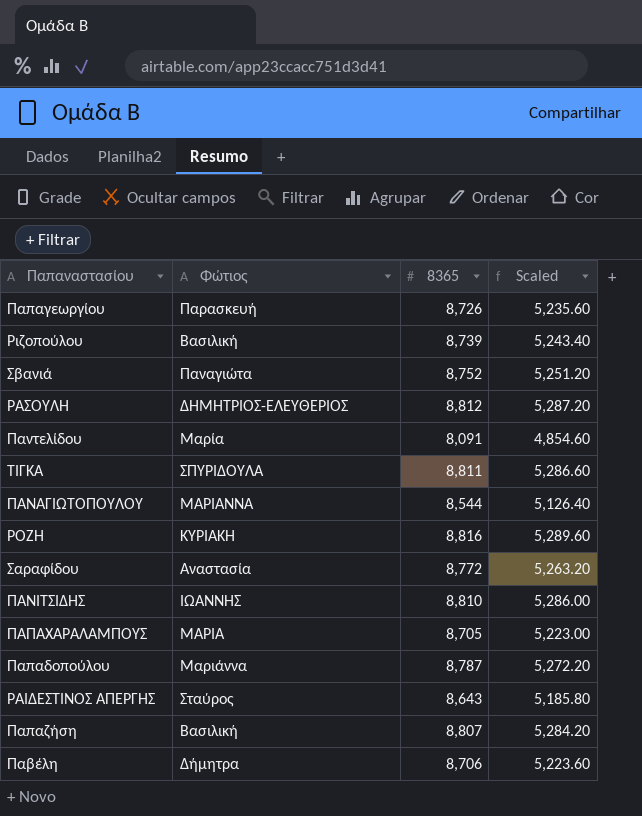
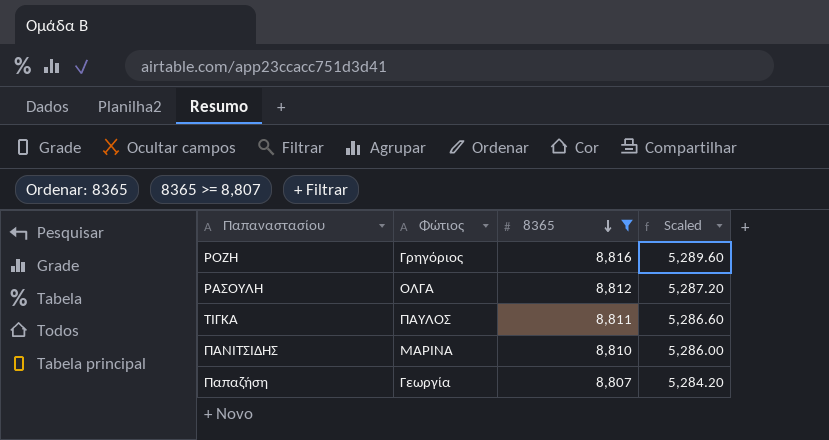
filter: none -> 8365 >= 8,807
row order: none -> 8365 descending
ΡΟΖΗ | Φώτιος: ΚΥΡΙΑΚΗ -> Γρηγόριος
ΡΑΣΟΥΛΗ | Φώτιος: ΔΗΜΗΤΡΙΟΣ-ΕΛΕΥΘΕΡΙΟΣ -> ΟΛΓΑ
ΤΙΓΚΑ | Φώτιος: ΣΠΥΡΙΔΟΥΛΑ -> ΠΑΥΛΟΣ
ΠΑΝΙΤΣΙΔΗΣ | Φώτιος: ΙΩΑΝΝΗΣ -> ΜΑΡΙΝΑ
Παπαζήση | Φώτιος: Βασιλική -> Γεωργία

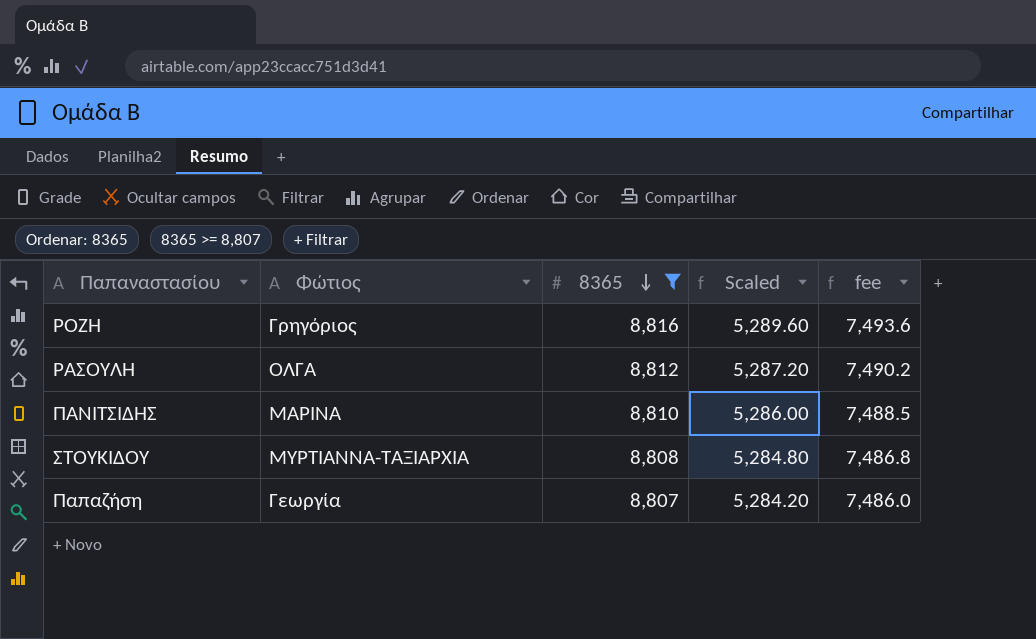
column fee | formula: none -> [8365] * 0.85
row ΤΙΓΚΑ: ΠΑΥΛΟΣ | 8,811 | 5,286.60 -> none
row ΣΤΟΥΚΙΔΟΥ: none -> ΜΥΡΤΙΑΝΝΑ-ΤΑΞΙΑΡΧΙΑ | 8,808 | 5,284.80 | 7,486.8

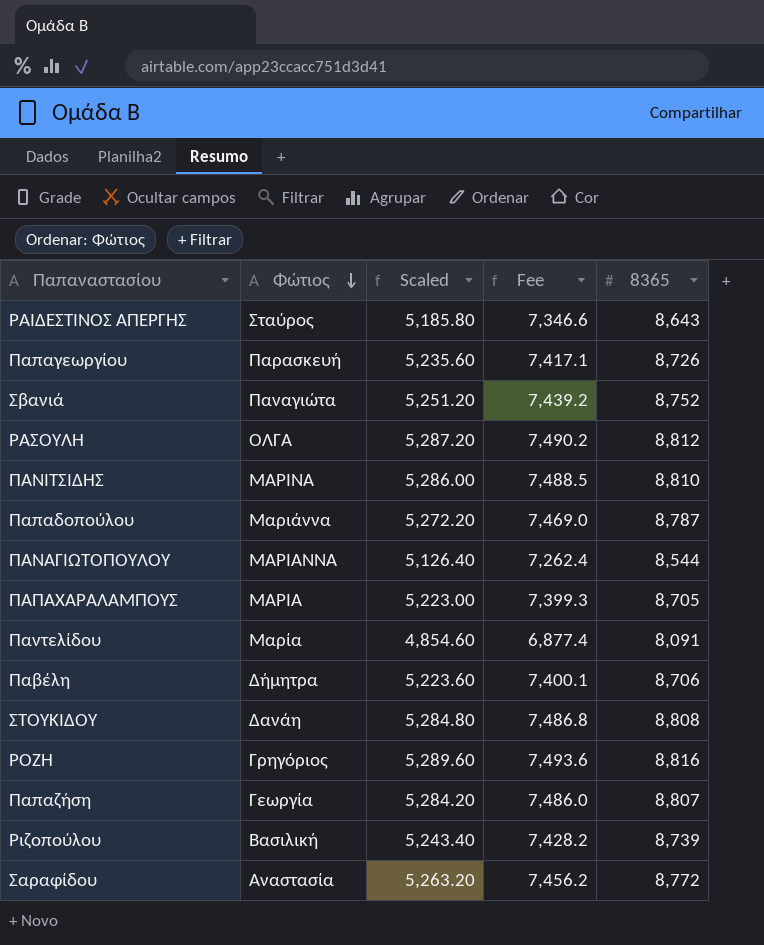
filter: 8365 >= 8,807 -> none
row order: 8365 descending -> Φώτιος descending
column name: fee -> Fee
column 8365 | position: 3 -> 5
ΣΤΟΥΚΙΔΟΥ | Φώτιος: ΜΥΡΤΙΑΝΝΑ-ΤΑΞΙΑΡΧΙΑ -> Δανάη

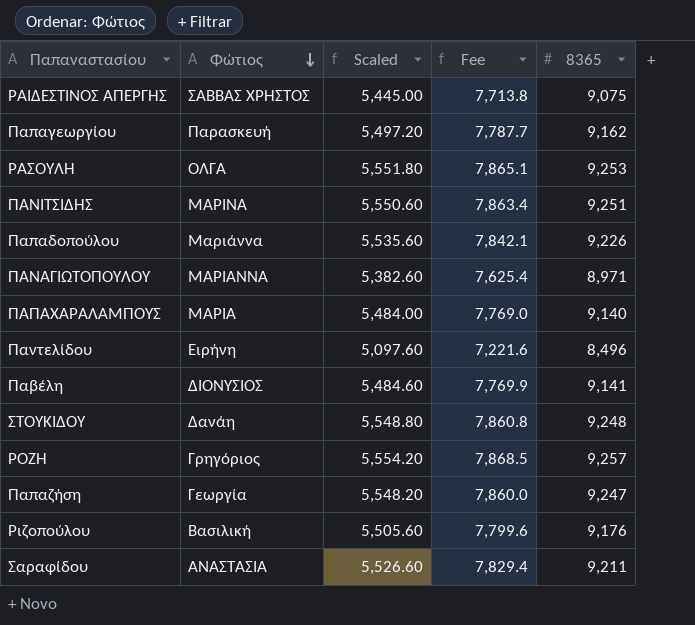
row Σβανιά: Παναγιώτα | 5,251.20 | 7,439.2 | 8,752 -> none
ΡΑΙΔΕΣΤΙΝΟΣ ΑΠΕΡΓΗΣ | Φώτιος: Σταύρος -> ΣΑΒΒΑΣ ΧΡΗΣΤΟΣ
ΡΑΙΔΕΣΤΙΝΟΣ ΑΠΕΡΓΗΣ | Scaled: 5,185.80 -> 5,445.00
ΡΑΙΔΕΣΤΙΝΟΣ ΑΠΕΡΓΗΣ | Fee: 7,346.6 -> 7,713.8
ΡΑΙΔΕΣΤΙΝΟΣ ΑΠΕΡΓΗΣ | 8365: 8,643 -> 9,075
Παπαγεωργίου | Scaled: 5,235.60 -> 5,497.20
Παπαγεωργίου | Fee: 7,417.1 -> 7,787.7
Παπαγεωργίου | 8365: 8,726 -> 9,162
ΡΑΣΟΥΛΗ | Scaled: 5,287.20 -> 5,551.80
ΡΑΣΟΥΛΗ | Fee: 7,490.2 -> 7,865.1
ΡΑΣΟΥΛΗ | 8365: 8,812 -> 9,253
ΠΑΝΙΤΣΙΔΗΣ | Scaled: 5,286.00 -> 5,550.60
ΠΑΝΙΤΣΙΔΗΣ | Fee: 7,488.5 -> 7,863.4
ΠΑΝΙΤΣΙΔΗΣ | 8365: 8,810 -> 9,251
Παπαδοπούλου | Scaled: 5,272.20 -> 5,535.60
Παπαδοπούλου | Fee: 7,469.0 -> 7,842.1
Παπαδοπούλου | 8365: 8,787 -> 9,226
ΠΑΝΑΓΙΩΤΟΠΟΥΛΟΥ | Scaled: 5,126.40 -> 5,382.60
ΠΑΝΑΓΙΩΤΟΠΟΥΛΟΥ | Fee: 7,262.4 -> 7,625.4
ΠΑΝΑΓΙΩΤΟΠΟΥΛΟΥ | 8365: 8,544 -> 8,971
ΠΑΠΑΧΑΡΑΛΑΜΠΟΥΣ | Scaled: 5,223.00 -> 5,484.00
ΠΑΠΑΧΑΡΑΛΑΜΠΟΥΣ | Fee: 7,399.3 -> 7,769.0
ΠΑΠΑΧΑΡΑΛΑΜΠΟΥΣ | 8365: 8,705 -> 9,140
Παντελίδου | Φώτιος: Μαρία -> Ειρήνη
Παντελίδου | Scaled: 4,854.60 -> 5,097.60
Παντελίδου | Fee: 6,877.4 -> 7,221.6
Παντελίδου | 8365: 8,091 -> 8,496
Παβέλη | Φώτιος: Δήμητρα -> ΔΙΟΝΥΣΙΟΣ
Παβέλη | Scaled: 5,223.60 -> 5,484.60
Παβέλη | Fee: 7,400.1 -> 7,769.9
Παβέλη | 8365: 8,706 -> 9,141
ΣΤΟΥΚΙΔΟΥ | Scaled: 5,284.80 -> 5,548.80
ΣΤΟΥΚΙΔΟΥ | Fee: 7,486.8 -> 7,860.8
ΣΤΟΥΚΙΔΟΥ | 8365: 8,808 -> 9,248
ΡΟΖΗ | Scaled: 5,289.60 -> 5,554.20
ΡΟΖΗ | Fee: 7,493.6 -> 7,868.5
ΡΟΖΗ | 8365: 8,816 -> 9,257
Παπαζήση | Scaled: 5,284.20 -> 5,548.20
Παπαζήση | Fee: 7,486.0 -> 7,860.0
Παπαζήση | 8365: 8,807 -> 9,247
Ριζοπούλου | Scaled: 5,243.40 -> 5,505.60
Ριζοπούλου | Fee: 7,428.2 -> 7,799.6
Ριζοπούλου | 8365: 8,739 -> 9,176
Σαραφίδου | Φώτιος: Αναστασία -> ΑΝΑΣΤΑΣΙΑ
Σαραφίδου | Scaled: 5,263.20 -> 5,526.60
Σαραφίδου | Fee: 7,456.2 -> 7,829.4
Σαραφίδου | 8365: 8,772 -> 9,211

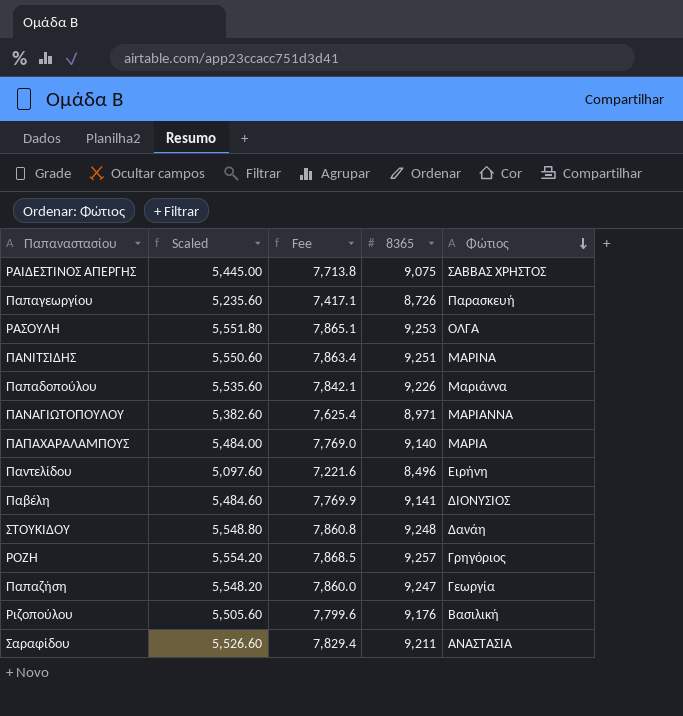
column Φώτιος | position: 2 -> 5
Παπαγεωργίου | Scaled: 5,497.20 -> 5,235.60
Παπαγεωργίου | Fee: 7,787.7 -> 7,417.1
Παπαγεωργίου | 8365: 9,162 -> 8,726

